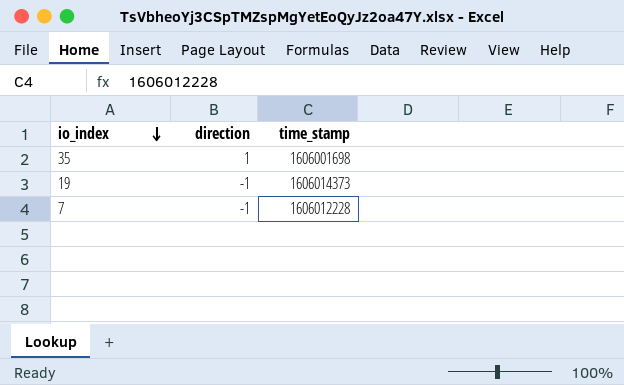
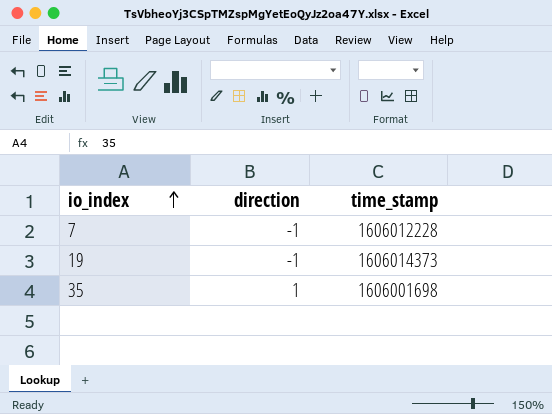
row order: io_index descending -> io_index ascending

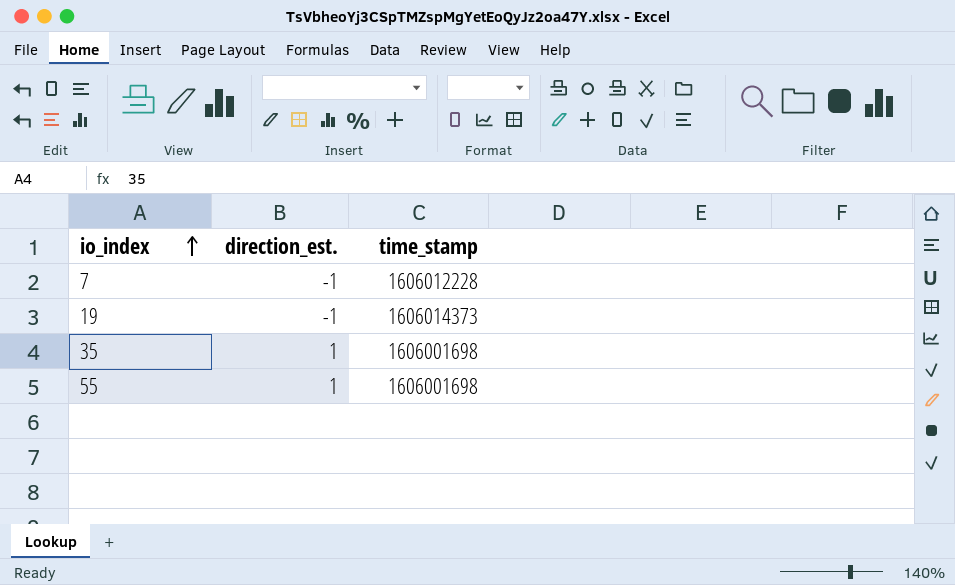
column name: direction -> direction_est.
row 55: none -> 1 | 1606001698

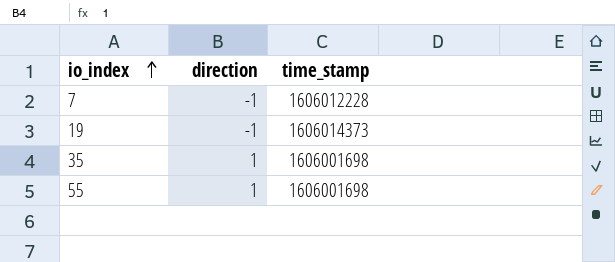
column name: direction_est. -> direction

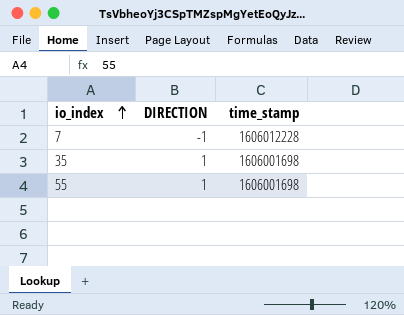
column name: direction -> DIRECTION
row 19: -1 | 1606014373 -> none

